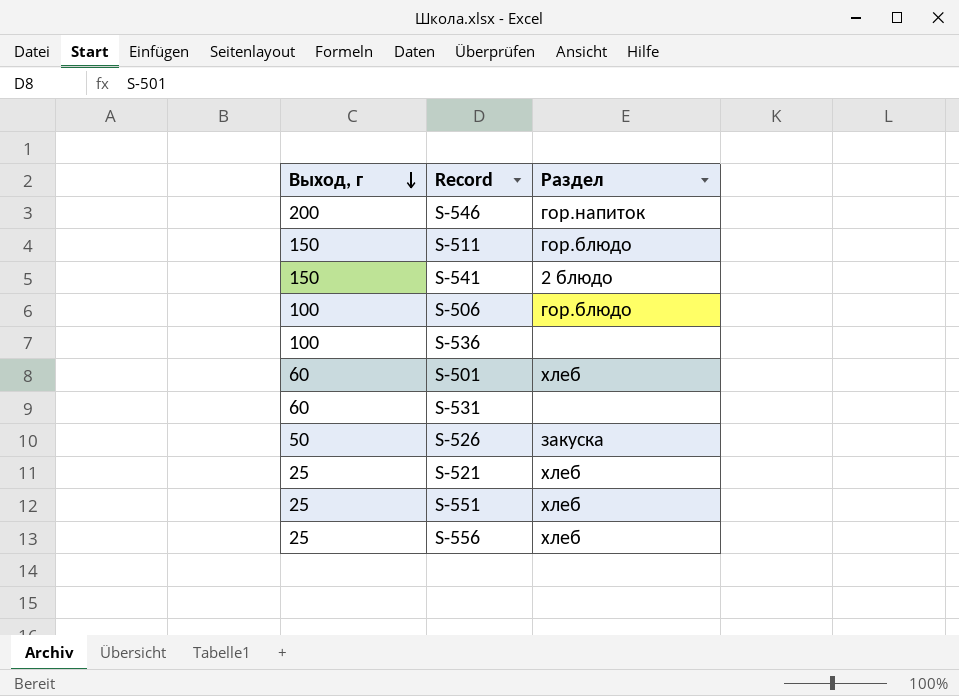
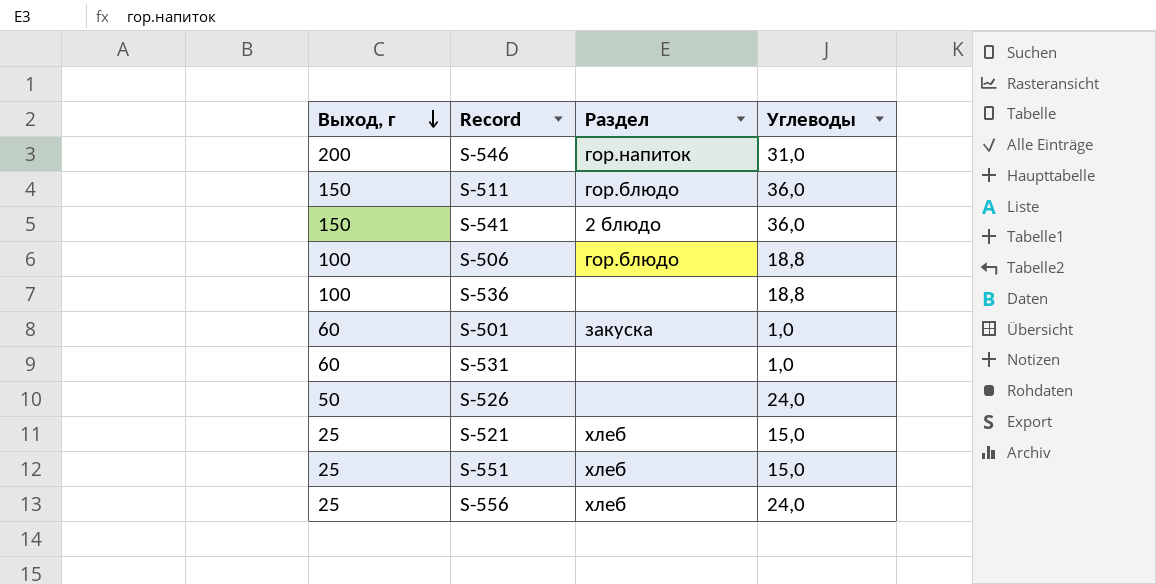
column Углеводы | position: none -> 4
S-501 | Раздел: хлеб -> закуска
S-526 | Раздел: закуска -> none

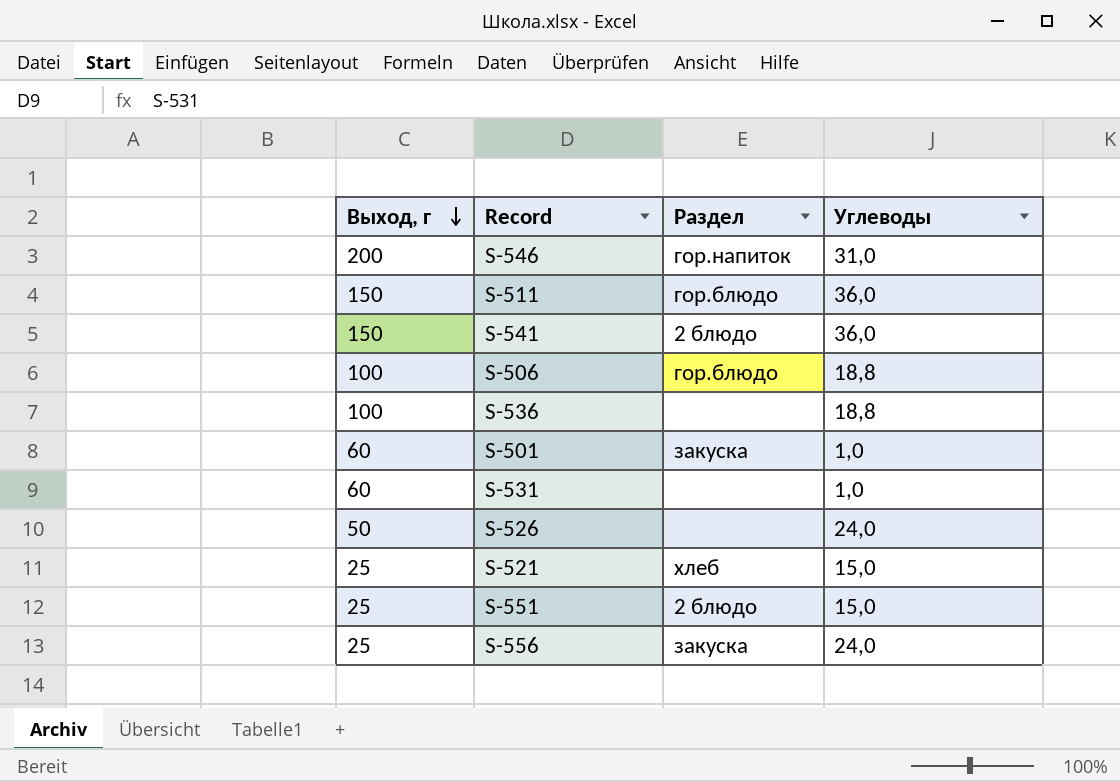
S-551 | Раздел: хлеб -> 2 блюдо
S-556 | Раздел: хлеб -> закуска

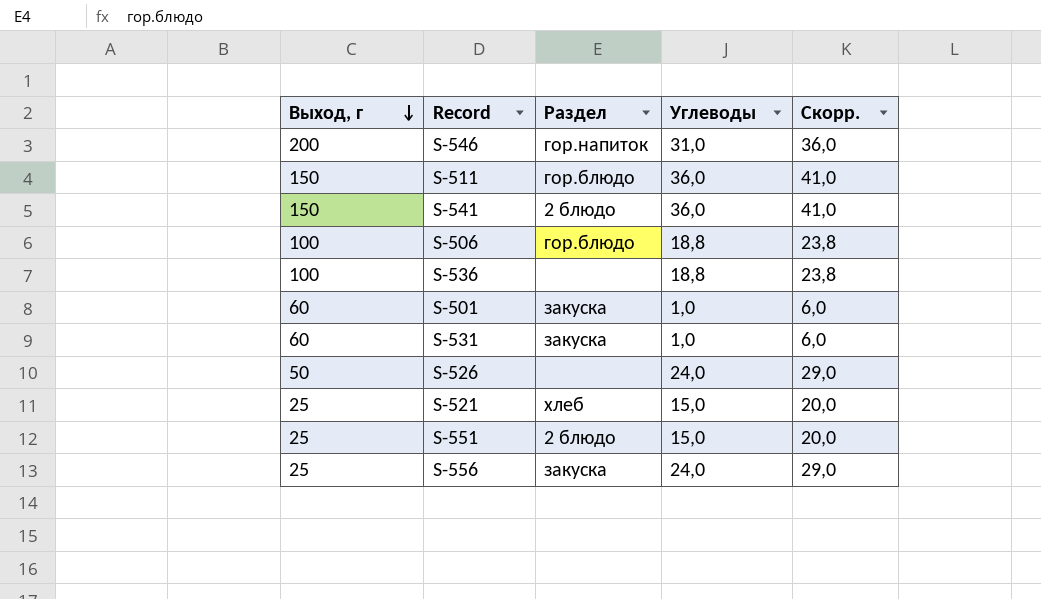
column Скорр. | formula: none -> [Углеводы] + 5
S-531 | Раздел: none -> закуска

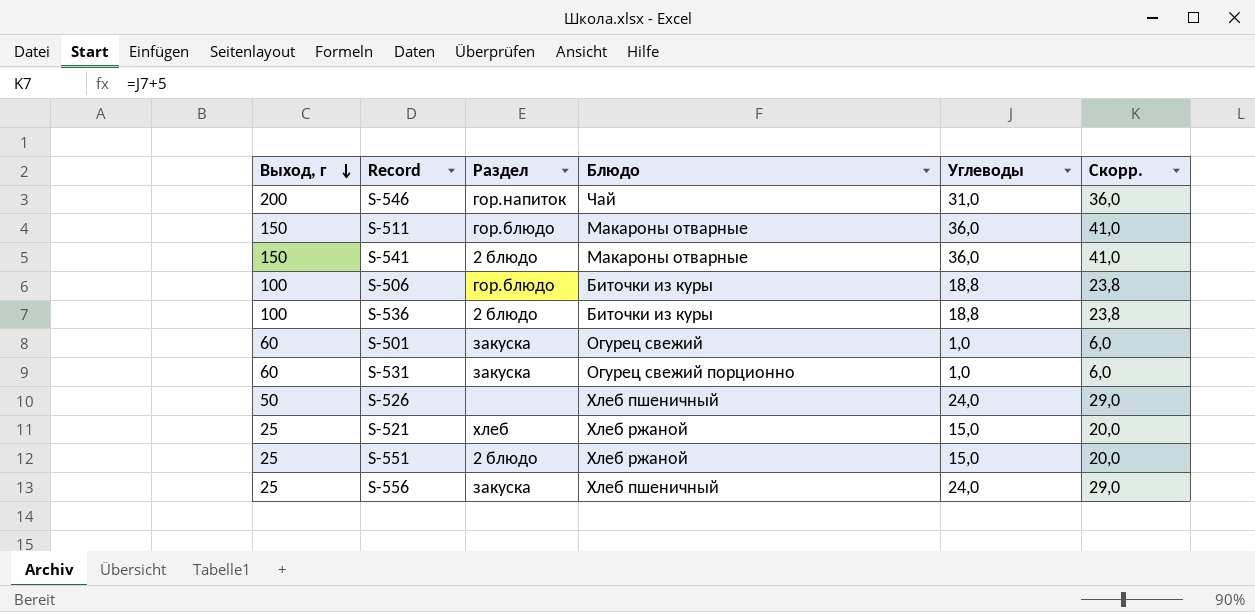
column Блюдо | position: none -> 4
S-536 | Раздел: none -> 2 блюдо

